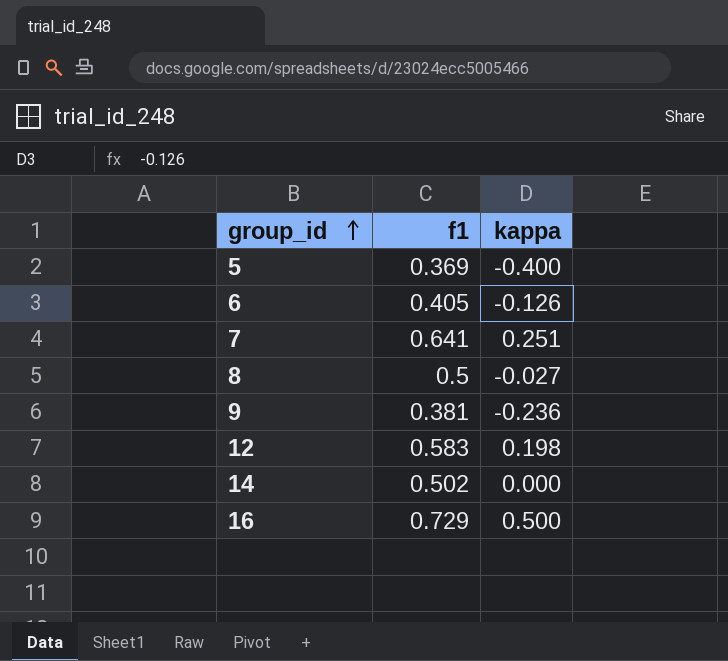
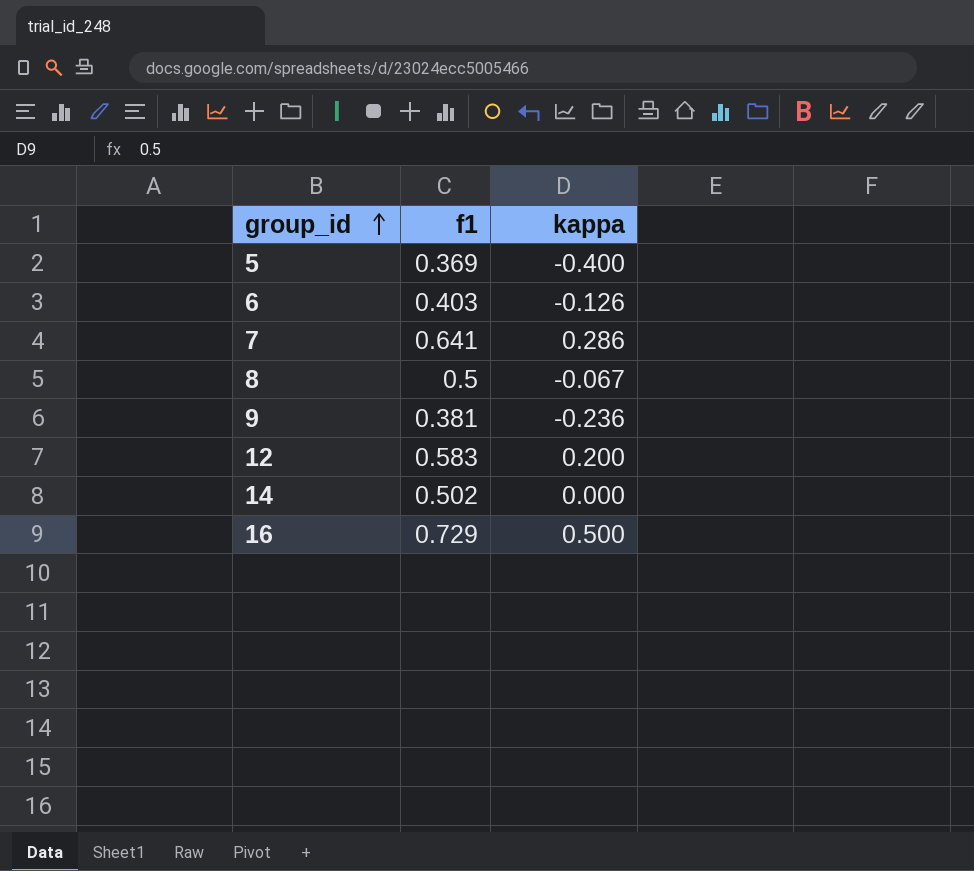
6 | f1: 0.405 -> 0.403
7 | kappa: 0.251 -> 0.286
8 | kappa: -0.027 -> -0.067
12 | kappa: 0.198 -> 0.200

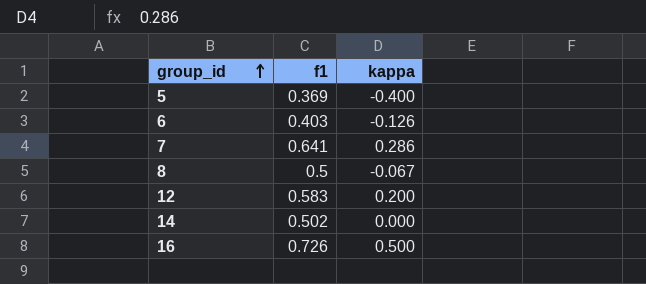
row 9: 0.381 | -0.236 -> none
16 | f1: 0.729 -> 0.726

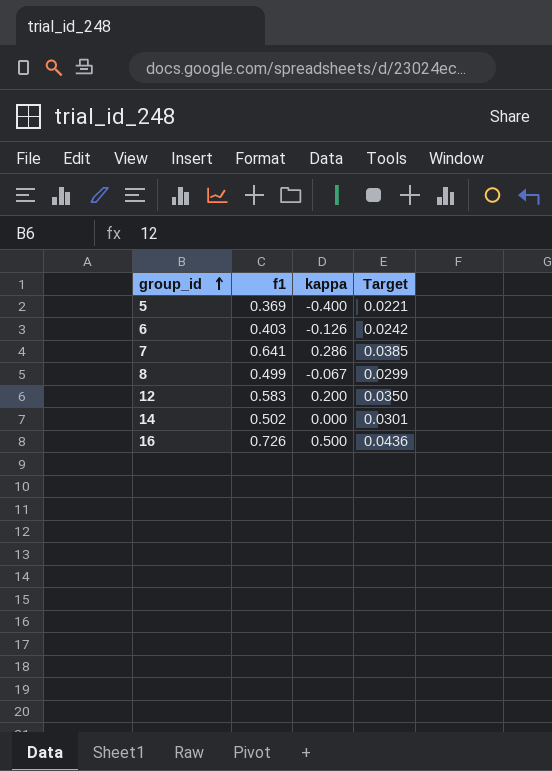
column Target | formula: none -> [f1] * 0.06
8 | f1: 0.5 -> 0.499

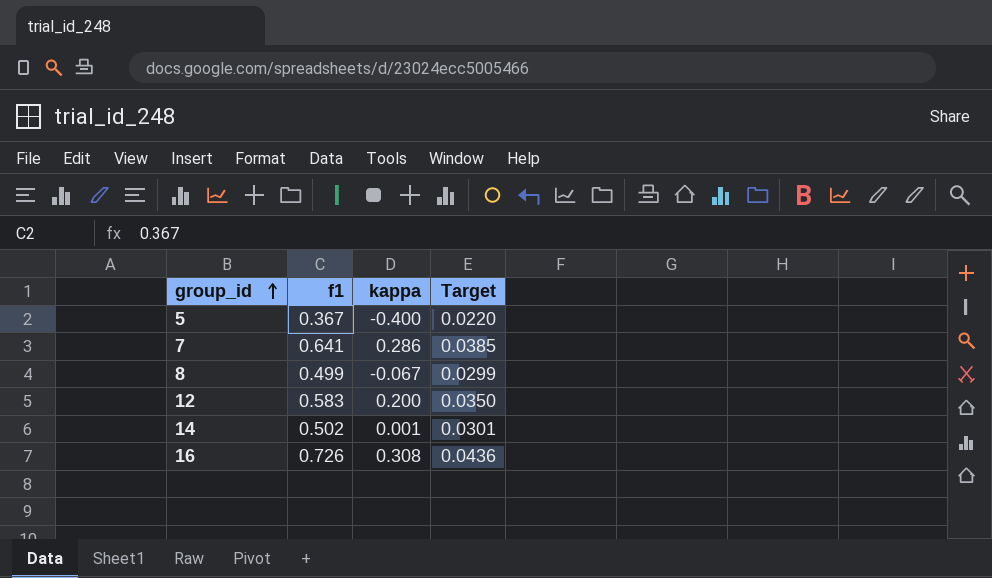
row 6: 0.403 | -0.126 | 0.0242 -> none
5 | f1: 0.369 -> 0.367
5 | Target: 0.0221 -> 0.0220
14 | kappa: 0.000 -> 0.001
16 | kappa: 0.500 -> 0.308

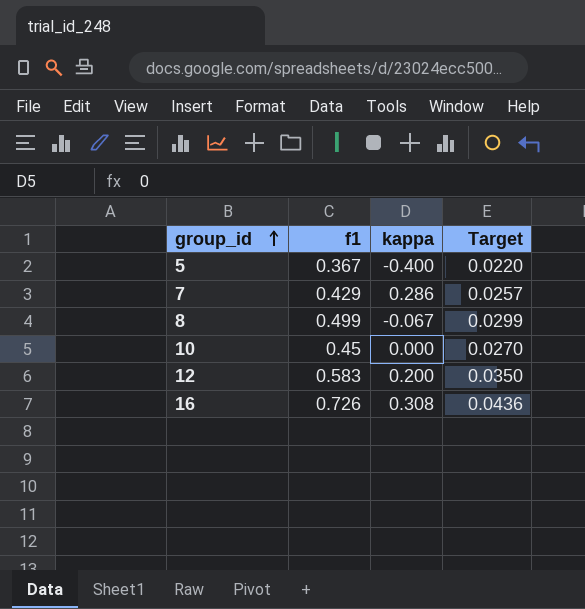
row 14: 0.502 | 0.001 | 0.0301 -> none
7 | f1: 0.641 -> 0.429
7 | Target: 0.0385 -> 0.0257
row 10: none -> 0.45 | 0.000 | 0.0270

